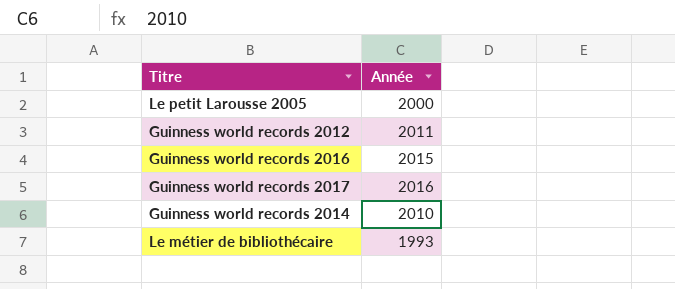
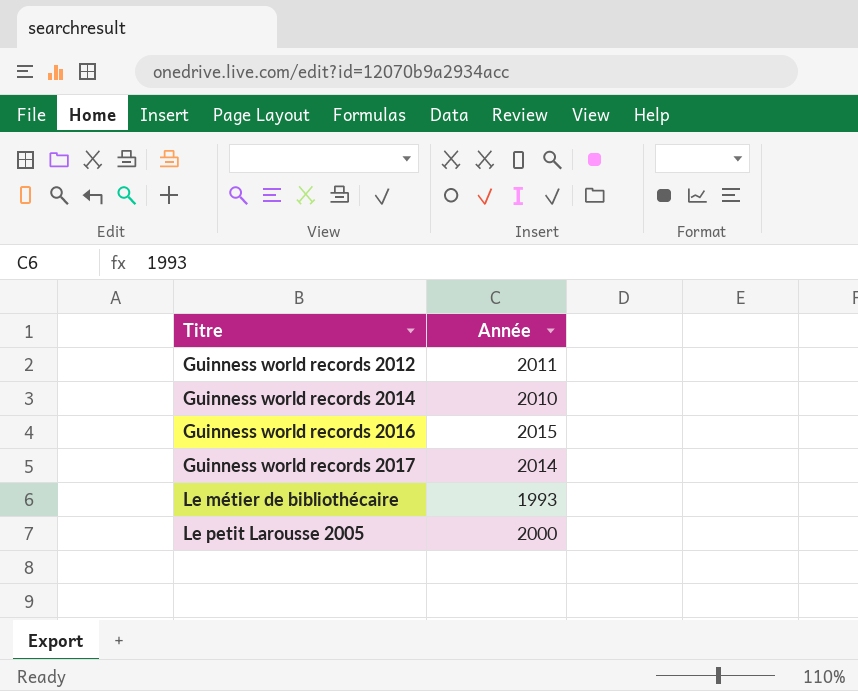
row order: none -> Titre ascending
Guinness world records 2017 | Année: 2016 -> 2014

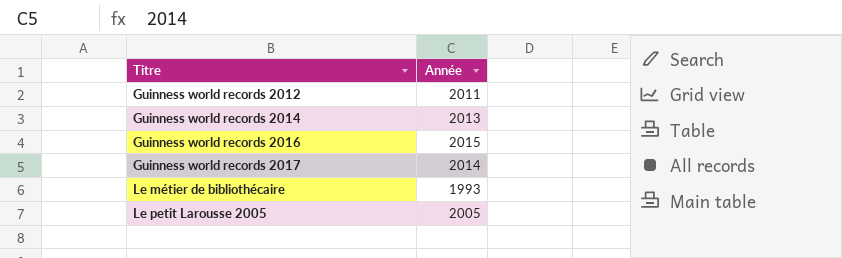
Guinness world records 2014 | Année: 2010 -> 2013
Le petit Larousse 2005 | Année: 2000 -> 2005

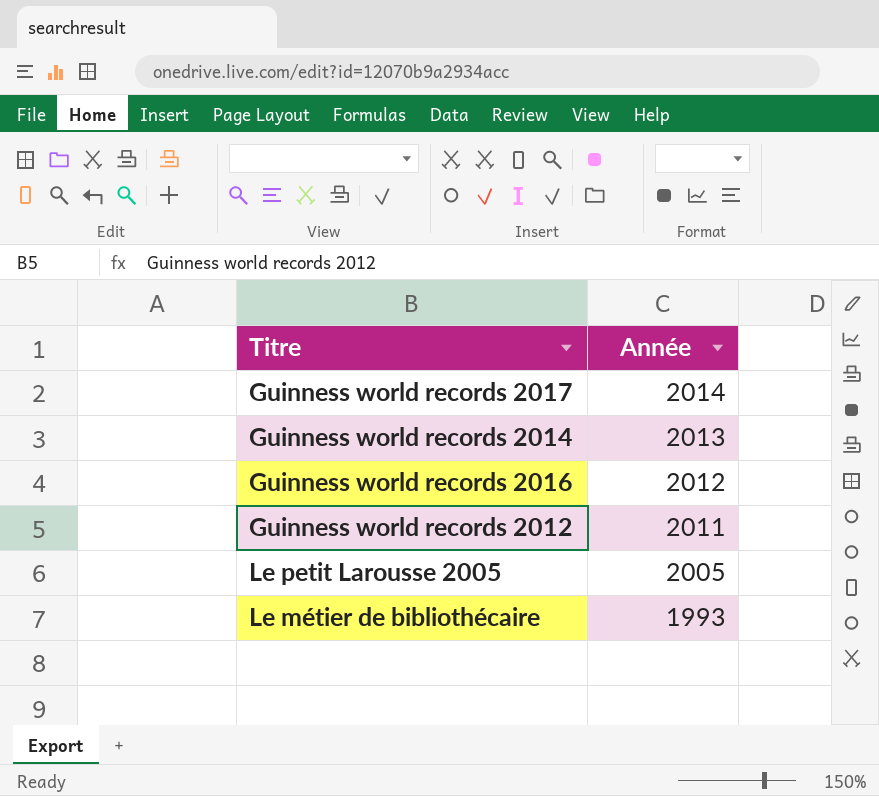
row order: Titre ascending -> Année descending
Guinness world records 2016 | Année: 2015 -> 2012

